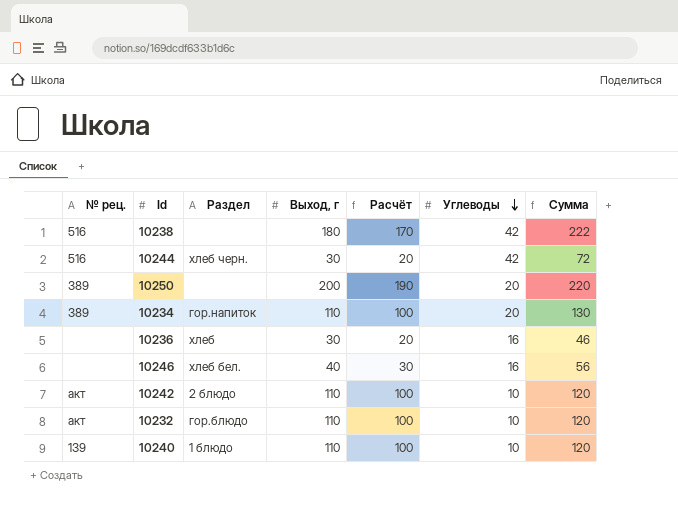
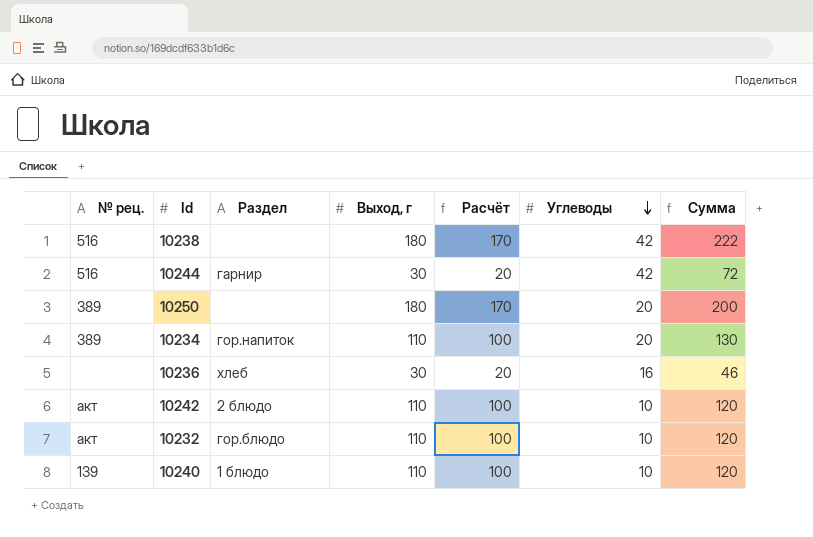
row 10246: none | хлеб бел. | 40 | 30 | 16 | 56 -> none
10244 | Раздел: хлеб черн. -> гарнир
10250 | Выход, г: 200 -> 180
10250 | Расчёт: 190 -> 170
10250 | Сумма: 220 -> 200

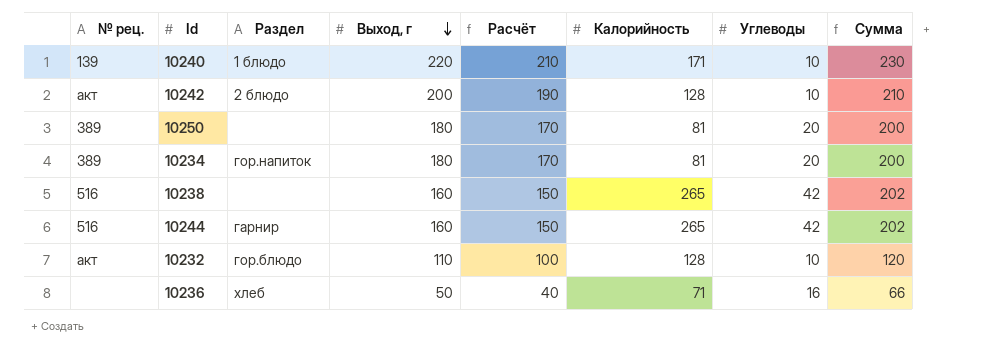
row order: Углеводы descending -> Выход, г descending
column Калорийность | position: none -> 6
10240 | Выход, г: 110 -> 220
10240 | Расчёт: 100 -> 210
10240 | Сумма: 120 -> 230
10242 | Выход, г: 110 -> 200
10242 | Расчёт: 100 -> 190
10242 | Сумма: 120 -> 210
10234 | Выход, г: 110 -> 180
10234 | Расчёт: 100 -> 170
10234 | Сумма: 130 -> 200
10238 | Выход, г: 180 -> 160
10238 | Расчёт: 170 -> 150
10238 | Сумма: 222 -> 202
10244 | Выход, г: 30 -> 160
10244 | Расчёт: 20 -> 150
10244 | Сумма: 72 -> 202
10236 | Выход, г: 30 -> 50
10236 | Расчёт: 20 -> 40
10236 | Сумма: 46 -> 66

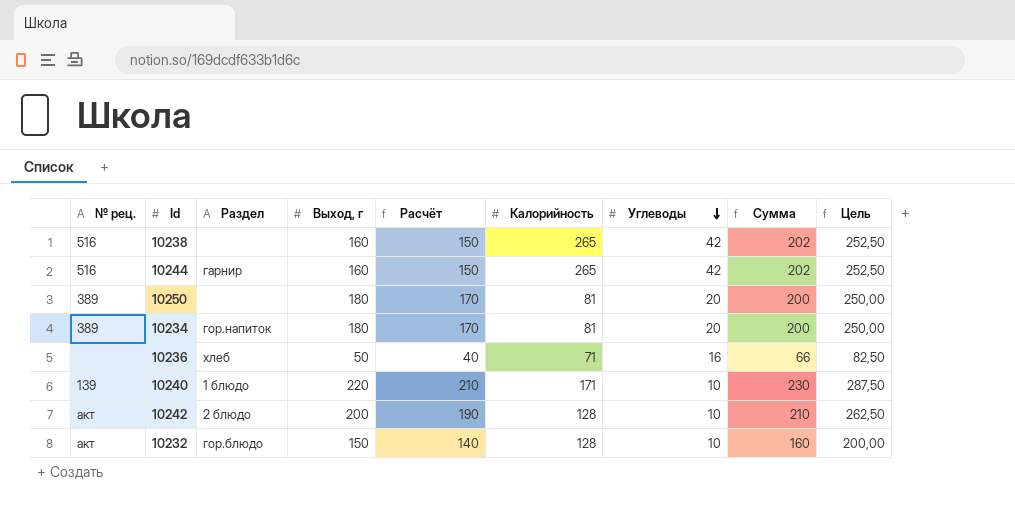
row order: Выход, г descending -> Углеводы descending
column Цель | formula: none -> [Сумма] * 1,25
10232 | Выход, г: 110 -> 150
10232 | Расчёт: 100 -> 140
10232 | Сумма: 120 -> 160

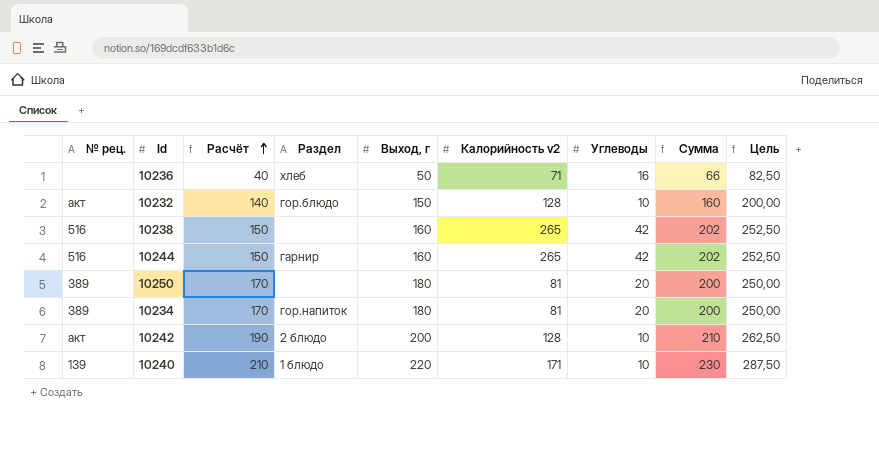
row order: Углеводы descending -> Расчёт ascending
column Расчёт | position: 5 -> 3
column name: Калорийность -> Калорийность v2

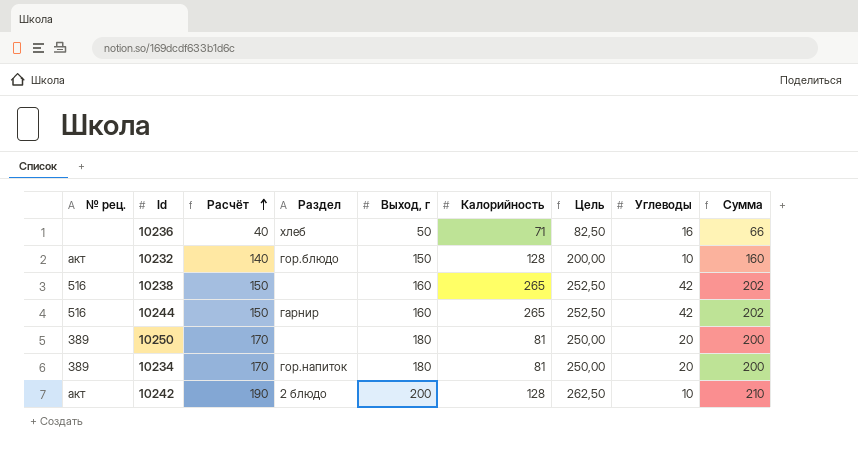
column name: Калорийность v2 -> Калорийность
column Цель | position: 9 -> 7
row 10240: 139 | 210 | 1 блюдо | 220 | 171 | 10 | 230 | 287,50 -> none

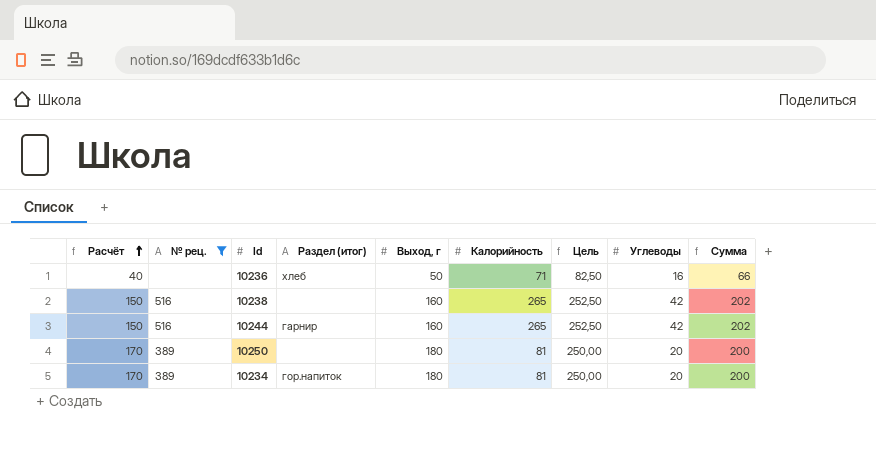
filter: none -> № рец. != акт
column Расчёт | position: 3 -> 1
column name: Раздел -> Раздел (итог)

